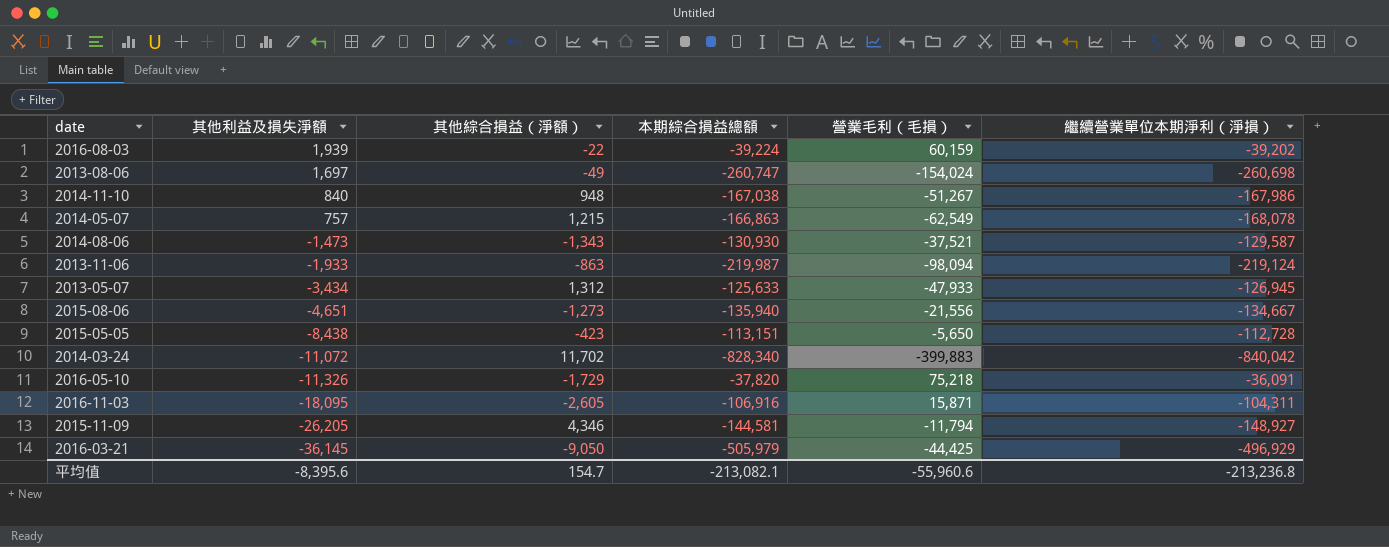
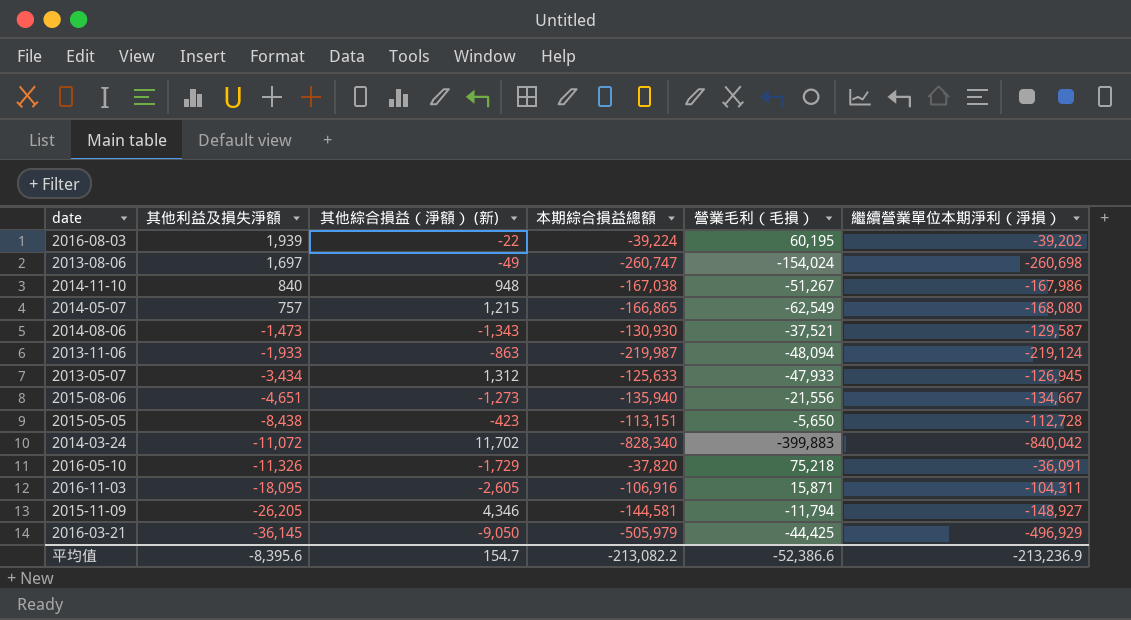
column name: 其他綜合損益（淨額） -> 其他綜合損益（淨額） (新)
2016-08-03 | 營業毛利（毛損）: 60,159 -> 60,195
2014-05-07 | 本期綜合損益總額: -166,863 -> -166,865
2014-05-07 | 繼續營業單位本期淨利（淨損）: -168,078 -> -168,080
2013-11-06 | 營業毛利（毛損）: -98,094 -> -48,094
平均值 | 本期綜合損益總額: -213,082.1 -> -213,082.2
平均值 | 營業毛利（毛損）: -55,960.6 -> -52,386.6
平均值 | 繼續營業單位本期淨利（淨損）: -213,236.8 -> -213,236.9

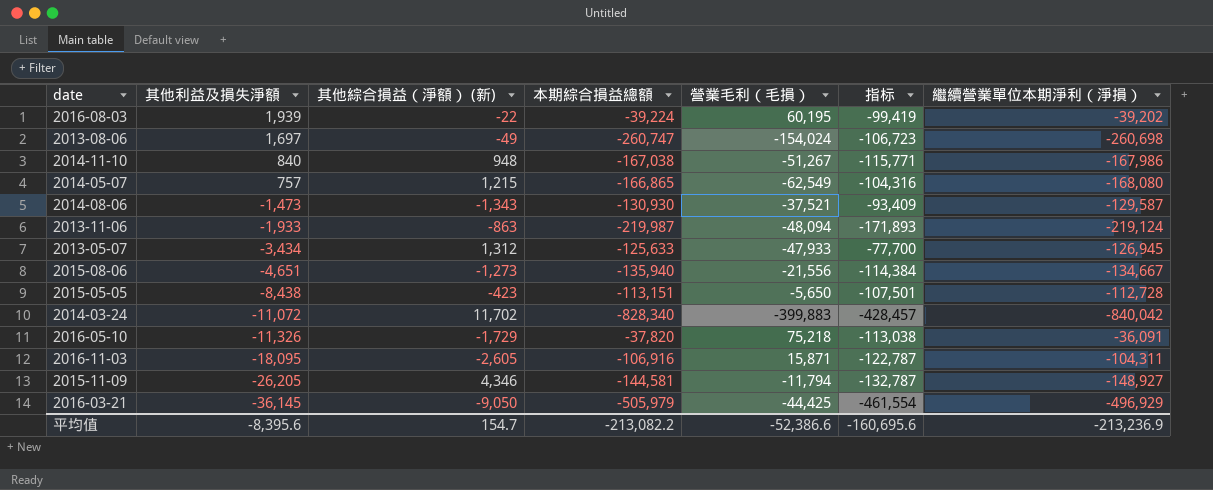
column 指标 | formula: none -> [本期綜合損益總額] - [營業毛利（毛損）]

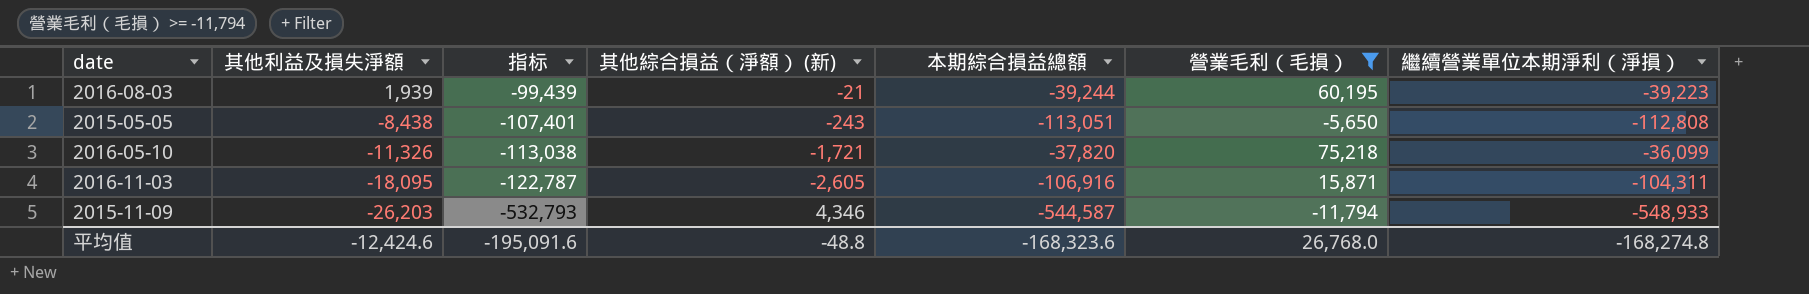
filter: none -> 營業毛利（毛損） >= -11,794
column 指标 | position: 6 -> 3
2016-08-03 | 指标: -99,419 -> -99,439
2016-08-03 | 其他綜合損益（淨額） (新): -22 -> -21
2016-08-03 | 本期綜合損益總額: -39,224 -> -39,244
2016-08-03 | 繼續營業單位本期淨利（淨損）: -39,202 -> -39,223
2015-05-05 | 指标: -107,501 -> -107,401
2015-05-05 | 其他綜合損益（淨額） (新): -423 -> -243
2015-05-05 | 本期綜合損益總額: -113,151 -> -113,051
2015-05-05 | 繼續營業單位本期淨利（淨損）: -112,728 -> -112,808
2016-05-10 | 其他綜合損益（淨額） (新): -1,729 -> -1,721
2016-05-10 | 繼續營業單位本期淨利（淨損）: -36,091 -> -36,099
2015-11-09 | 其他利益及損失淨額: -26,205 -> -26,203
2015-11-09 | 指标: -132,787 -> -532,793
2015-11-09 | 本期綜合損益總額: -144,581 -> -544,587
2015-11-09 | 繼續營業單位本期淨利（淨損）: -148,927 -> -548,933
平均值 | 其他利益及損失淨額: -8,395.6 -> -12,424.6
平均值 | 指标: -160,695.6 -> -195,091.6
平均值 | 其他綜合損益（淨額） (新): 154.7 -> -48.8
平均值 | 本期綜合損益總額: -213,082.2 -> -168,323.6
平均值 | 營業毛利（毛損）: -52,386.6 -> 26,768.0
平均值 | 繼續營業單位本期淨利（淨損）: -213,236.9 -> -168,274.8

